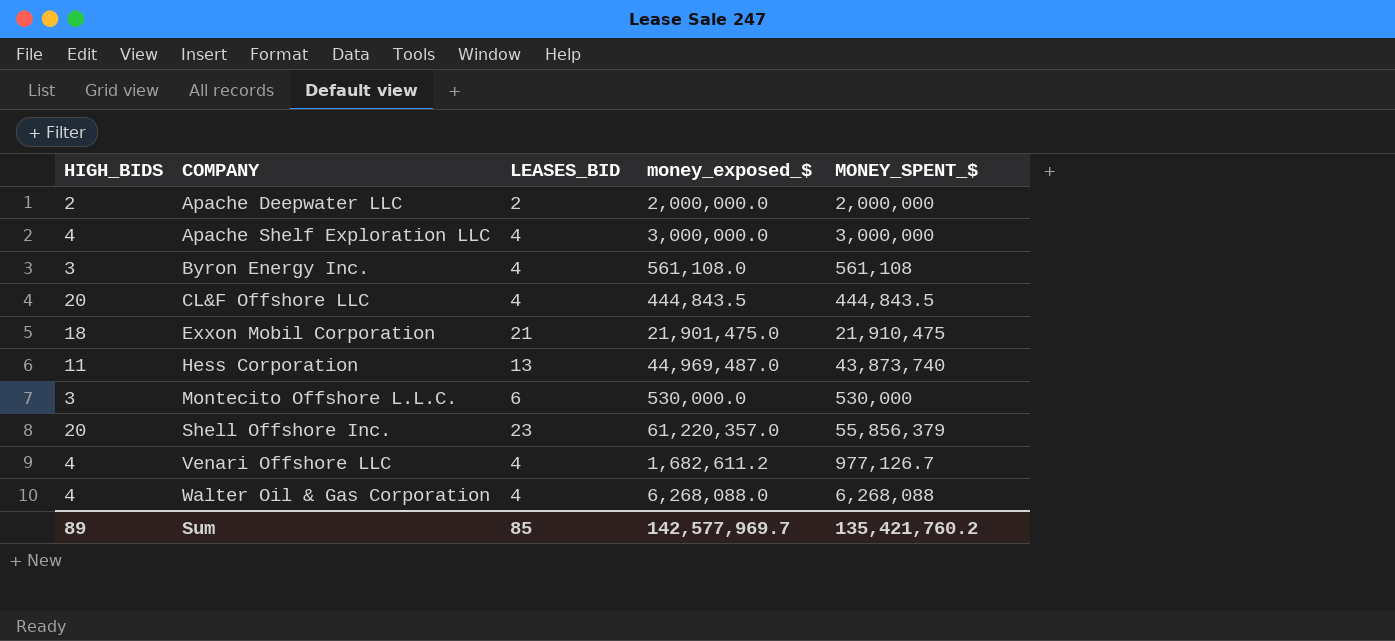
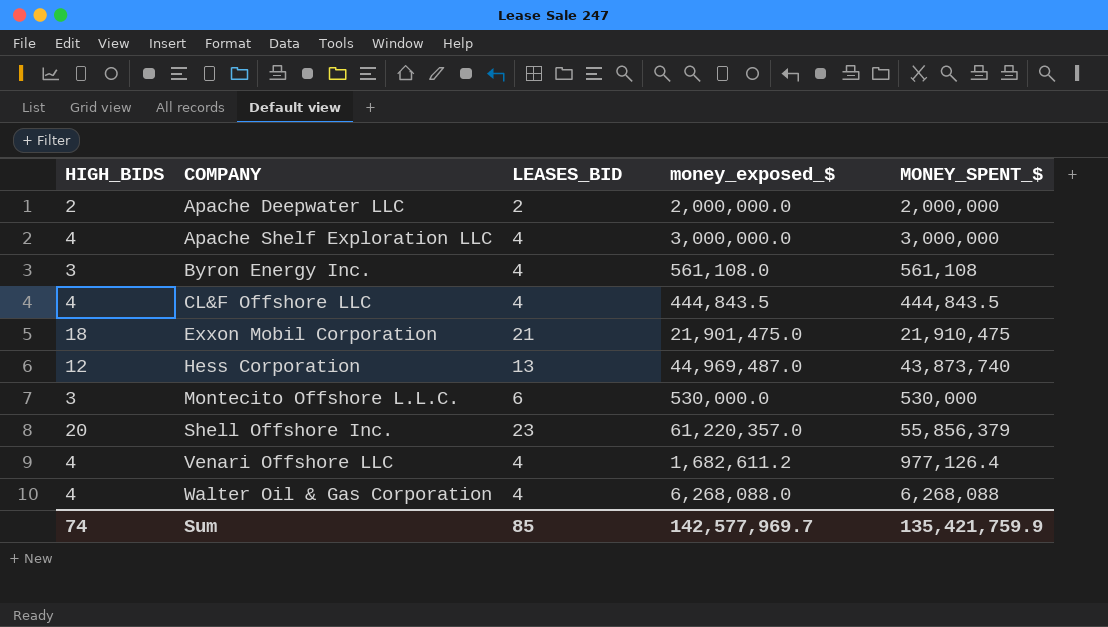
CL&F Offshore LLC | HIGH_BIDS: 20 -> 4
Hess Corporation | HIGH_BIDS: 11 -> 12
Venari Offshore LLC | MONEY_SPENT_$: 977,126.7 -> 977,126.4
Sum | HIGH_BIDS: 89 -> 74
Sum | MONEY_SPENT_$: 135,421,760.2 -> 135,421,759.9

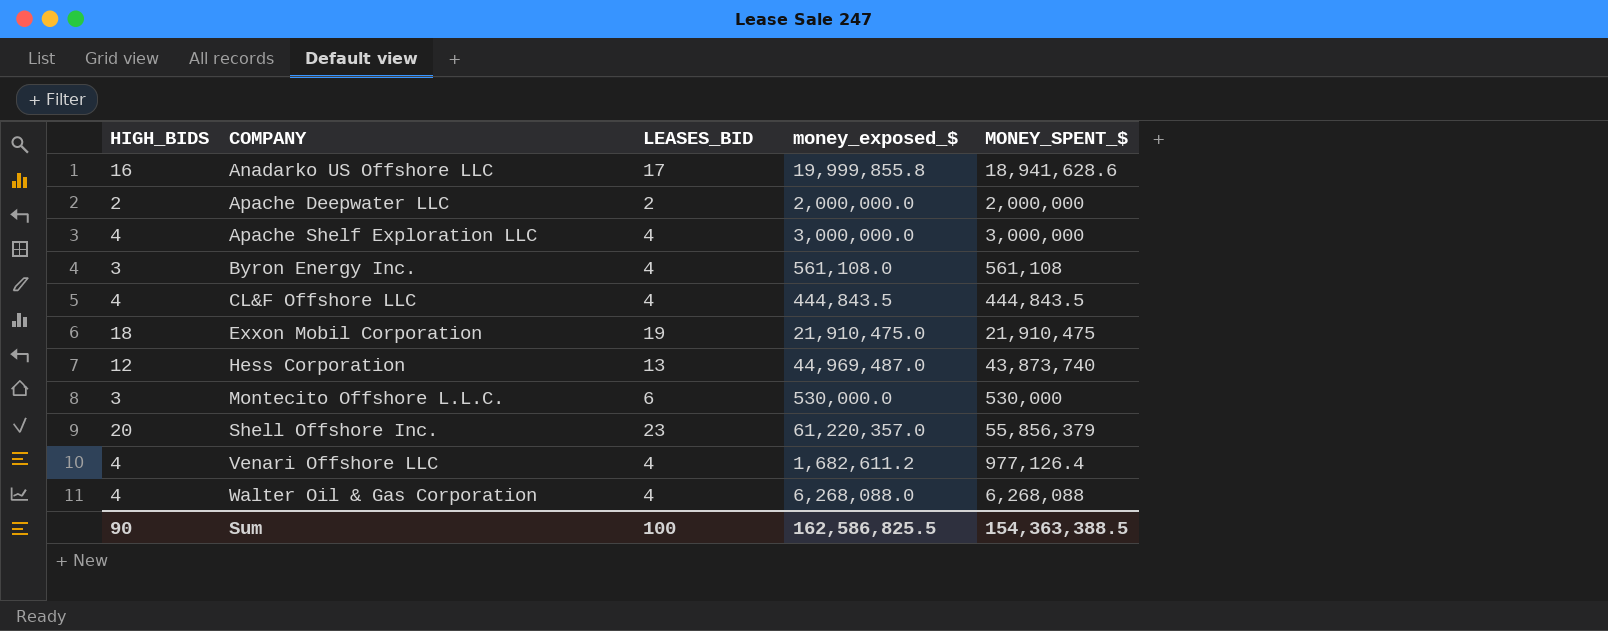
row Anadarko US Offshore LLC: none -> 16 | 17 | 19,999,855.8 | 18,941,628.6
Exxon Mobil Corporation | LEASES_BID: 21 -> 19
Exxon Mobil Corporation | money_exposed_$: 21,901,475.0 -> 21,910,475.0
Sum | HIGH_BIDS: 74 -> 90
Sum | LEASES_BID: 85 -> 100
Sum | money_exposed_$: 142,577,969.7 -> 162,586,825.5
Sum | MONEY_SPENT_$: 135,421,759.9 -> 154,363,388.5

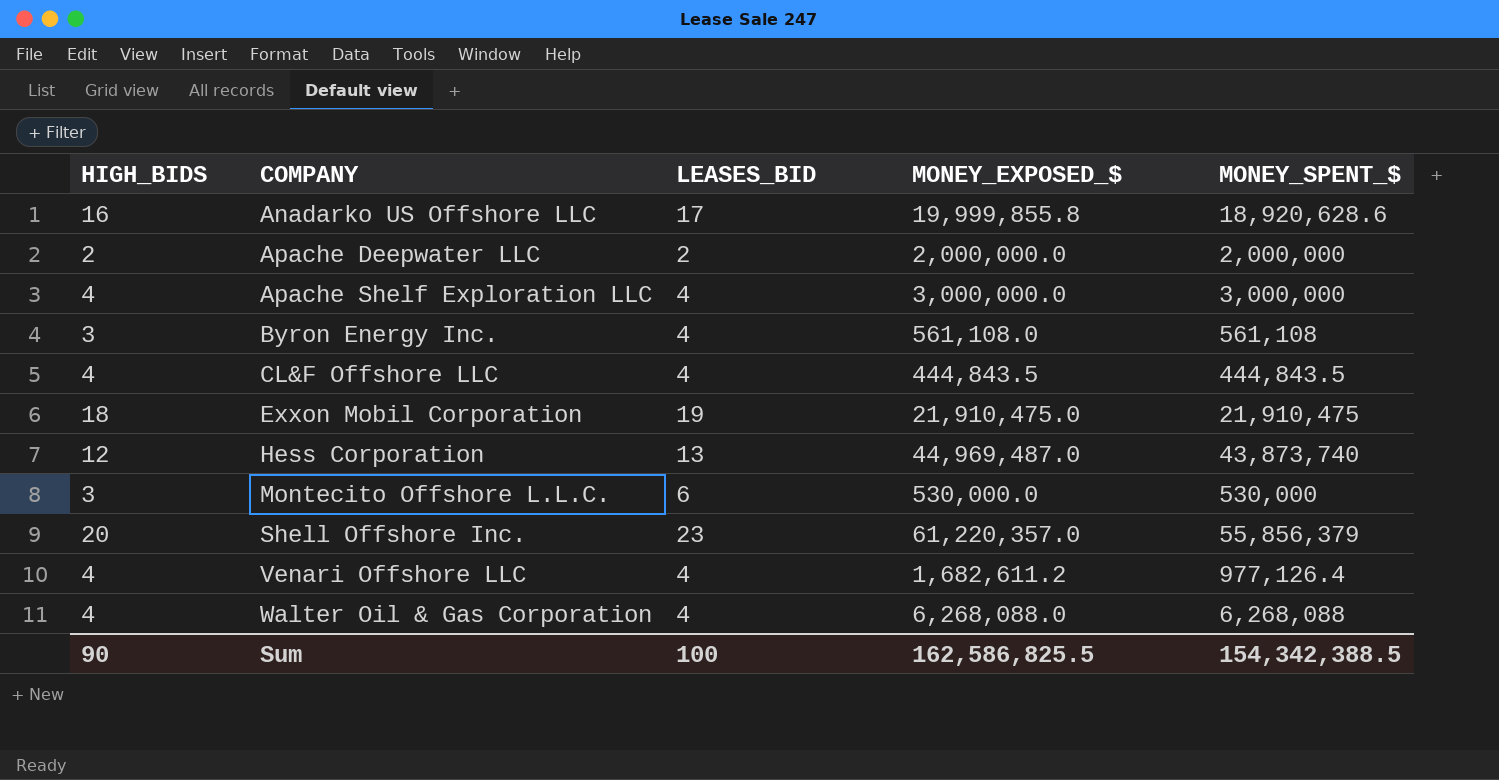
column name: money_exposed_$ -> MONEY_EXPOSED_$
Anadarko US Offshore LLC | MONEY_SPENT_$: 18,941,628.6 -> 18,920,628.6
Sum | MONEY_SPENT_$: 154,363,388.5 -> 154,342,388.5

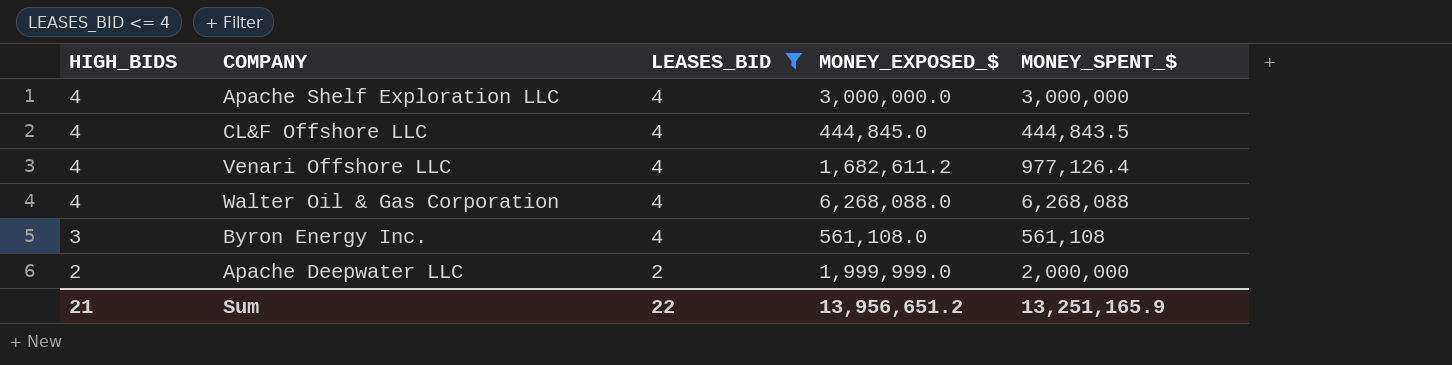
filter: none -> LEASES_BID <= 4
row order: COMPANY ascending -> HIGH_BIDS descending
CL&F Offshore LLC | MONEY_EXPOSED_$: 444,843.5 -> 444,845.0
Apache Deepwater LLC | MONEY_EXPOSED_$: 2,000,000.0 -> 1,999,999.0
Sum | HIGH_BIDS: 90 -> 21
Sum | LEASES_BID: 100 -> 22
Sum | MONEY_EXPOSED_$: 162,586,825.5 -> 13,956,651.2
Sum | MONEY_SPENT_$: 154,342,388.5 -> 13,251,165.9

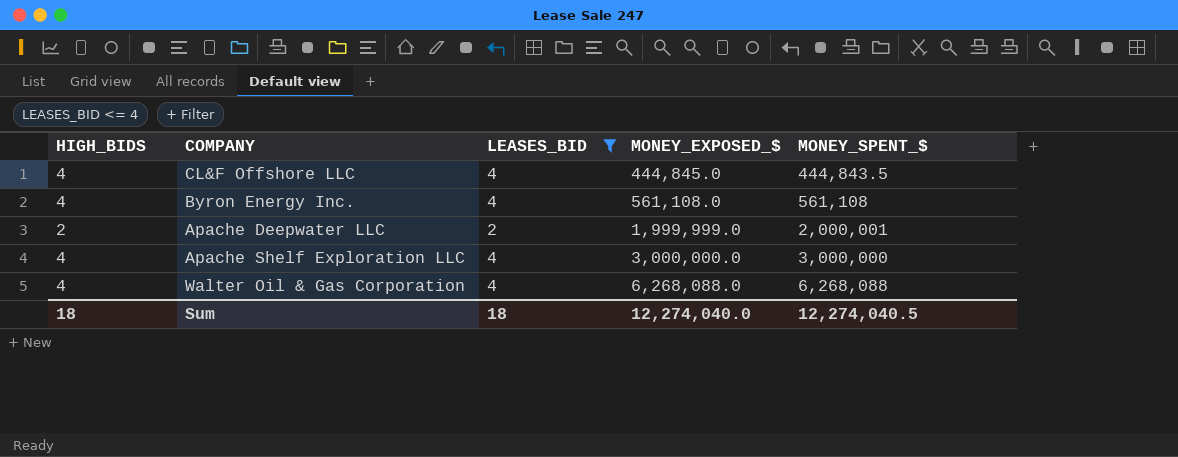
row order: HIGH_BIDS descending -> MONEY_EXPOSED_$ ascending
row Venari Offshore LLC: 4 | 4 | 1,682,611.2 | 977,126.4 -> none
Byron Energy Inc. | HIGH_BIDS: 3 -> 4
Apache Deepwater LLC | MONEY_SPENT_$: 2,000,000 -> 2,000,001
Sum | HIGH_BIDS: 21 -> 18
Sum | LEASES_BID: 22 -> 18
Sum | MONEY_EXPOSED_$: 13,956,651.2 -> 12,274,040.0
Sum | MONEY_SPENT_$: 13,251,165.9 -> 12,274,040.5

